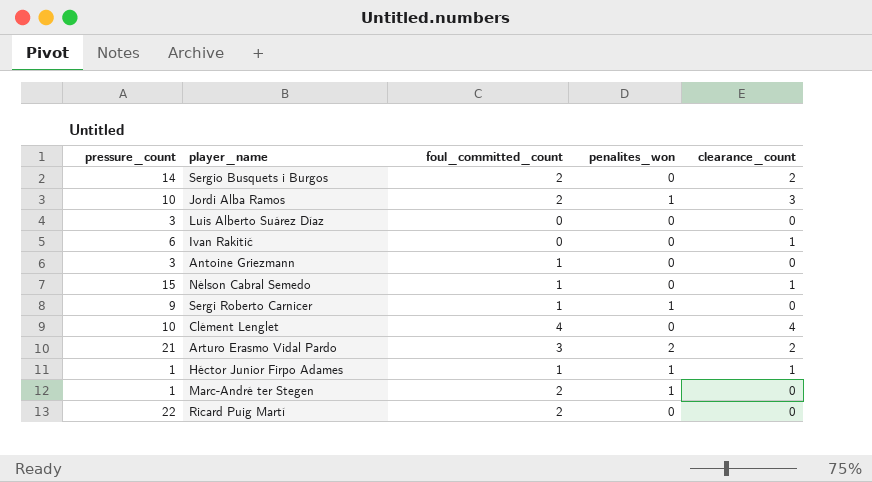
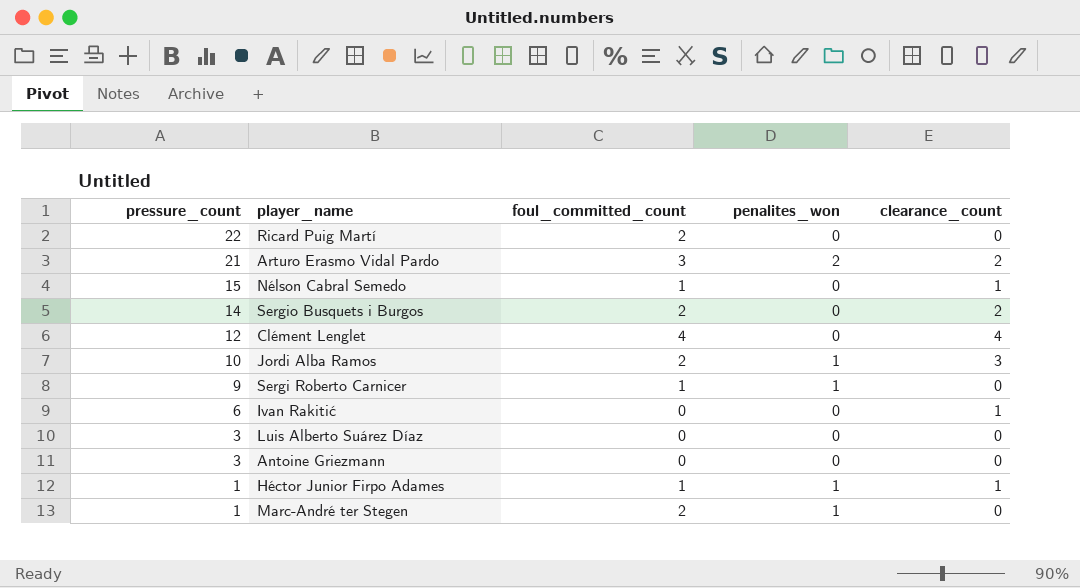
row order: none -> pressure_count descending
Clément Lenglet | pressure_count: 10 -> 12
Antoine Griezmann | foul_committed_count: 1 -> 0

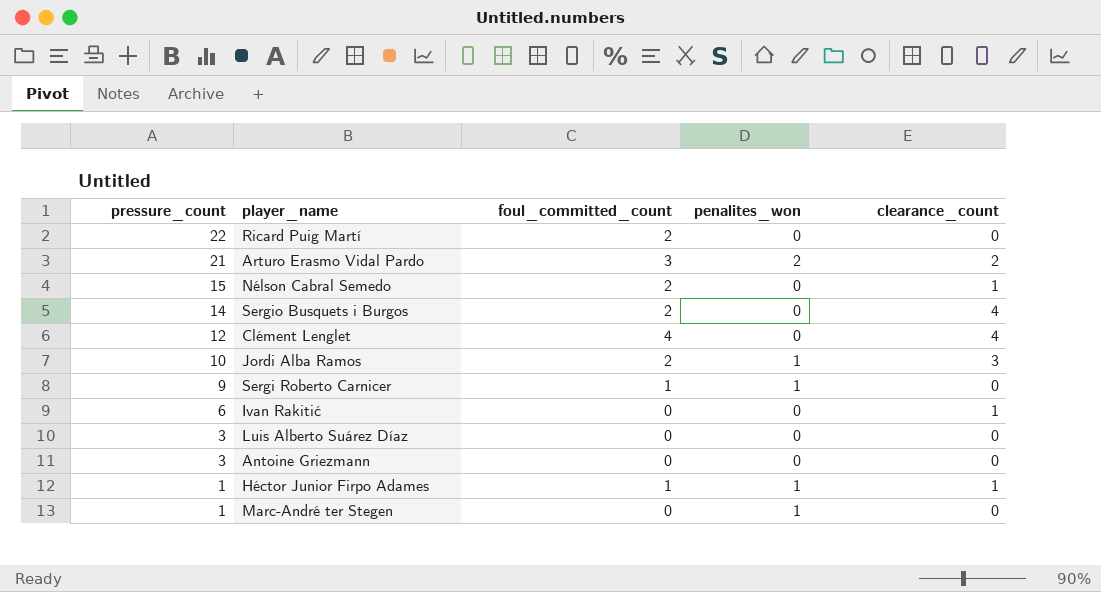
Nélson Cabral Semedo | foul_committed_count: 1 -> 2
Sergio Busquets i Burgos | clearance_count: 2 -> 4
Marc-André ter Stegen | foul_committed_count: 2 -> 0

